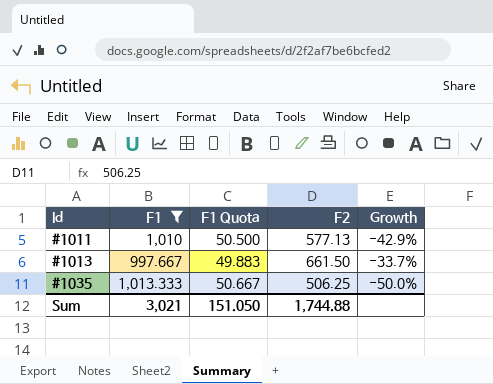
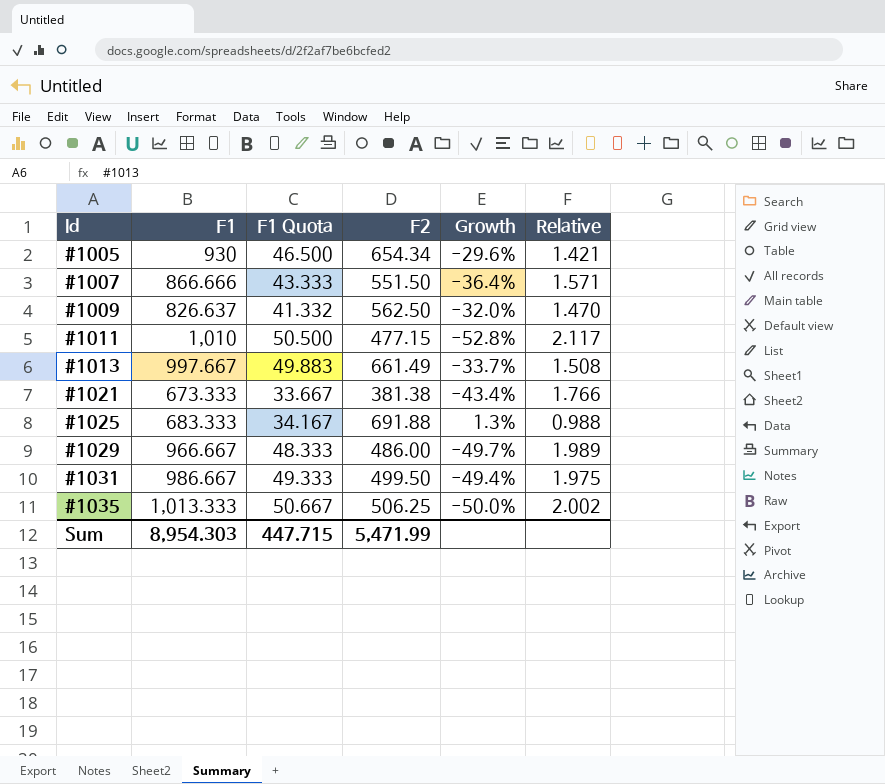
filter: F1 >= 997.667 -> none
column Relative | formula: none -> [F1] / [F2]
#1011 | F2: 577.13 -> 477.15
#1011 | Growth: -42.9% -> -52.8%
#1013 | F2: 661.50 -> 661.49
Sum | F1: 3,021 -> 8,954.303
Sum | F1 Quota: 151.050 -> 447.715
Sum | F2: 1,744.88 -> 5,471.99

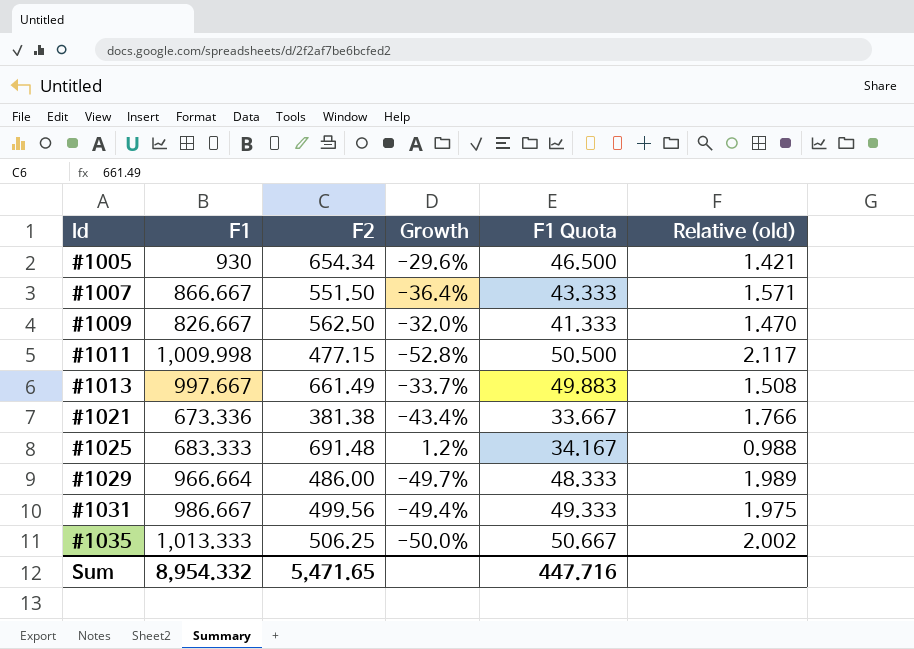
column F1 Quota | position: 3 -> 5
column name: Relative -> Relative (old)
#1007 | F1: 866.666 -> 866.667
#1009 | F1: 826.637 -> 826.667
#1009 | F1 Quota: 41.332 -> 41.333
#1011 | F1: 1,010 -> 1,009.998
#1021 | F1: 673.333 -> 673.336
#1025 | F2: 691.88 -> 691.48
#1025 | Growth: 1.3% -> 1.2%
#1029 | F1: 966.667 -> 966.664
#1031 | F2: 499.50 -> 499.56
Sum | F1: 8,954.303 -> 8,954.332
Sum | F2: 5,471.99 -> 5,471.65
Sum | F1 Quota: 447.715 -> 447.716

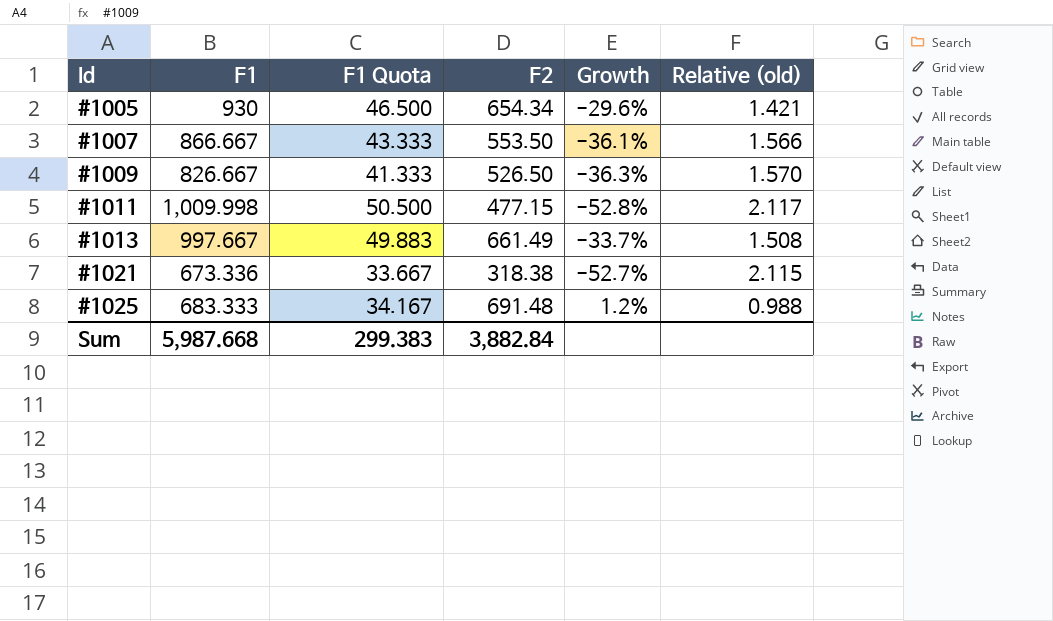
column F1 Quota | position: 5 -> 3
row #1029: 966.664 | 486.00 | -49.7% | 48.333 | 1.989 -> none
row #1031: 986.667 | 499.56 | -49.4% | 49.333 | 1.975 -> none
row #1035: 1,013.333 | 506.25 | -50.0% | 50.667 | 2.002 -> none
#1007 | F2: 551.50 -> 553.50
#1007 | Growth: -36.4% -> -36.1%
#1007 | Relative (old): 1.571 -> 1.566
#1009 | F2: 562.50 -> 526.50
#1009 | Growth: -32.0% -> -36.3%
#1009 | Relative (old): 1.470 -> 1.570
#1021 | F2: 381.38 -> 318.38
#1021 | Growth: -43.4% -> -52.7%
#1021 | Relative (old): 1.766 -> 2.115
Sum | F1: 8,954.332 -> 5,987.668
Sum | F1 Quota: 447.716 -> 299.383
Sum | F2: 5,471.65 -> 3,882.84

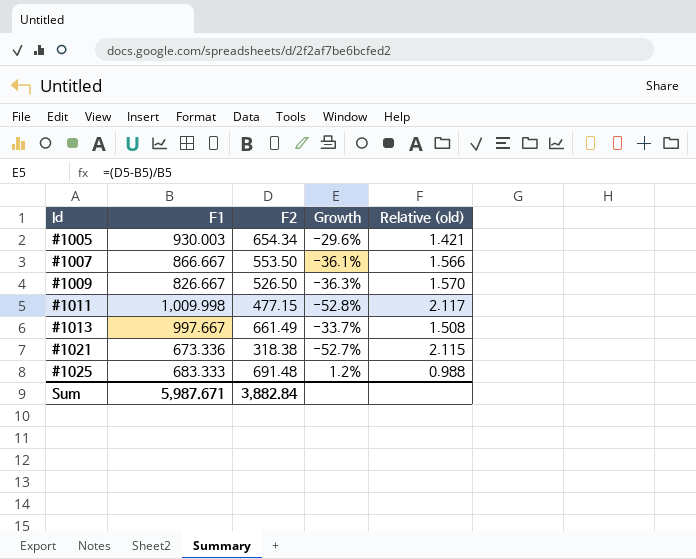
column F1 Quota | formula: [F1] * 0.05 -> none
#1005 | F1: 930 -> 930.003
Sum | F1: 5,987.668 -> 5,987.671

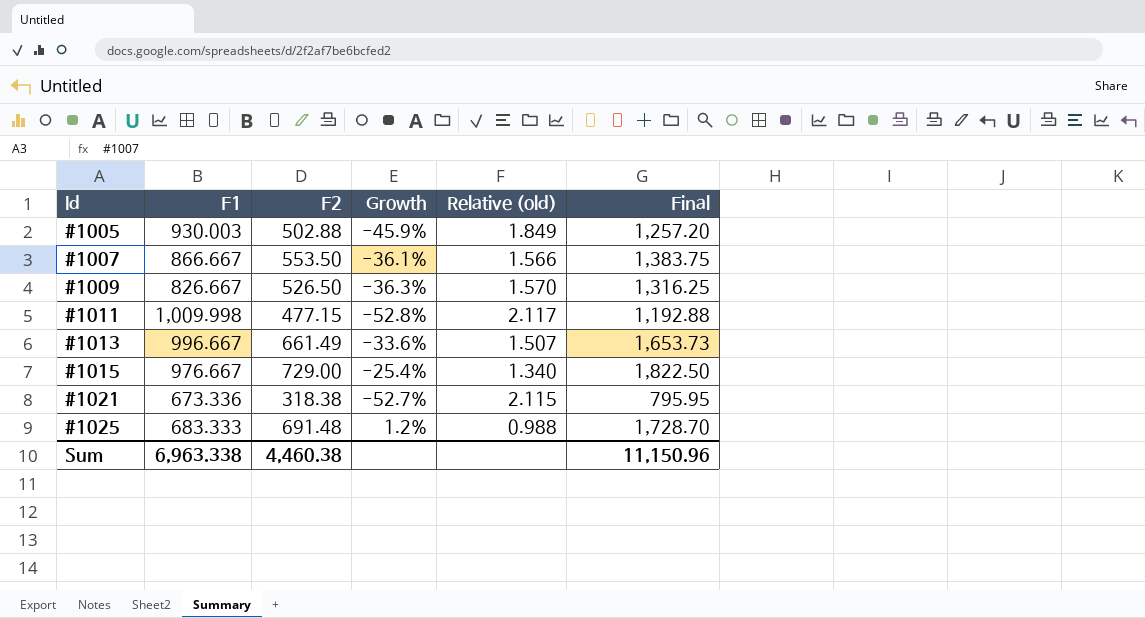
column Final | formula: none -> [F2] * 2.5
#1005 | F2: 654.34 -> 502.88
#1005 | Growth: -29.6% -> -45.9%
#1005 | Relative (old): 1.421 -> 1.849
#1013 | F1: 997.667 -> 996.667
#1013 | Growth: -33.7% -> -33.6%
#1013 | Relative (old): 1.508 -> 1.507
row #1015: none -> 976.667 | 729.00 | -25.4% | 1.340 | 1,822.50
Sum | F1: 5,987.671 -> 6,963.338
Sum | F2: 3,882.84 -> 4,460.38

